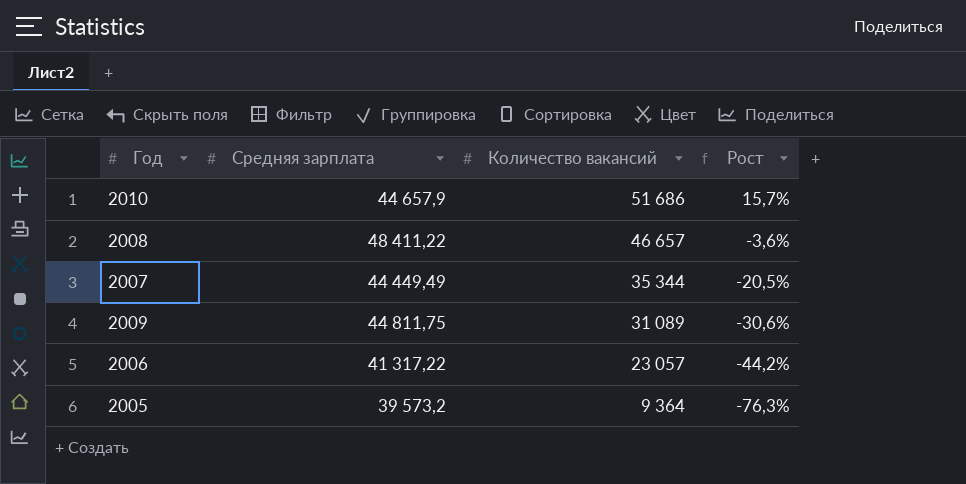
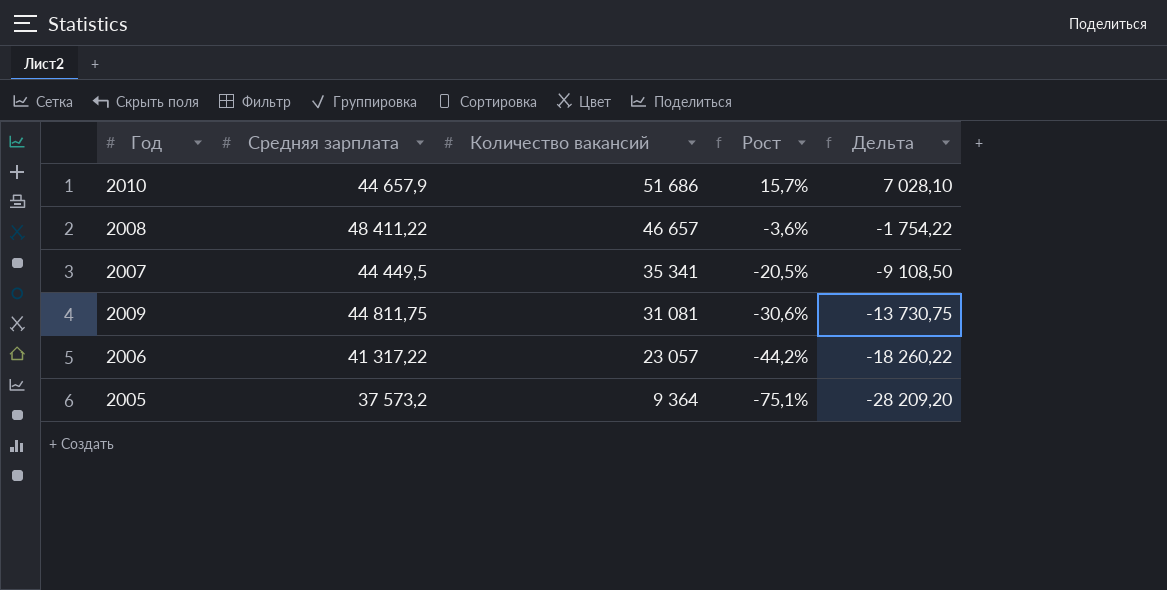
column Дельта | formula: none -> [Количество вакансий] - [Средняя зарплата]
2007 | Средняя зарплата: 44 449,49 -> 44 449,5
2007 | Количество вакансий: 35 344 -> 35 341
2009 | Количество вакансий: 31 089 -> 31 081
2005 | Средняя зарплата: 39 573,2 -> 37 573,2
2005 | Рост: -76,3% -> -75,1%

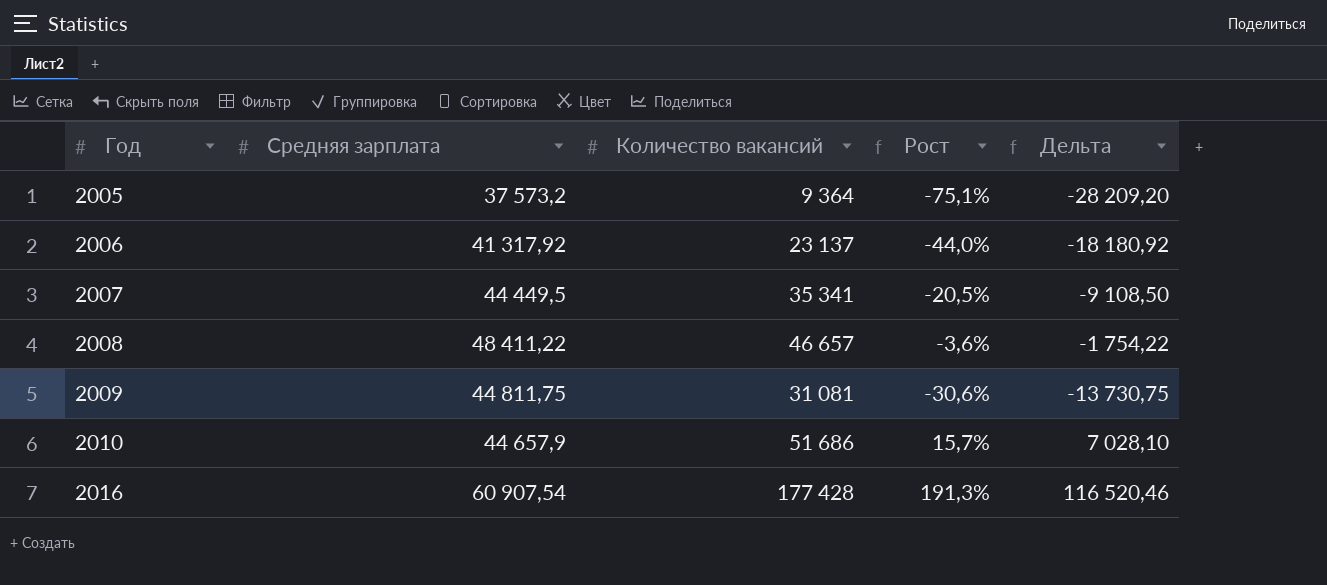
row order: Количество вакансий descending -> Год ascending
2006 | Средняя зарплата: 41 317,22 -> 41 317,92
2006 | Количество вакансий: 23 057 -> 23 137
2006 | Рост: -44,2% -> -44,0%
2006 | Дельта: -18 260,22 -> -18 180,92
row 2016: none -> 60 907,54 | 177 428 | 191,3% | 116 520,46

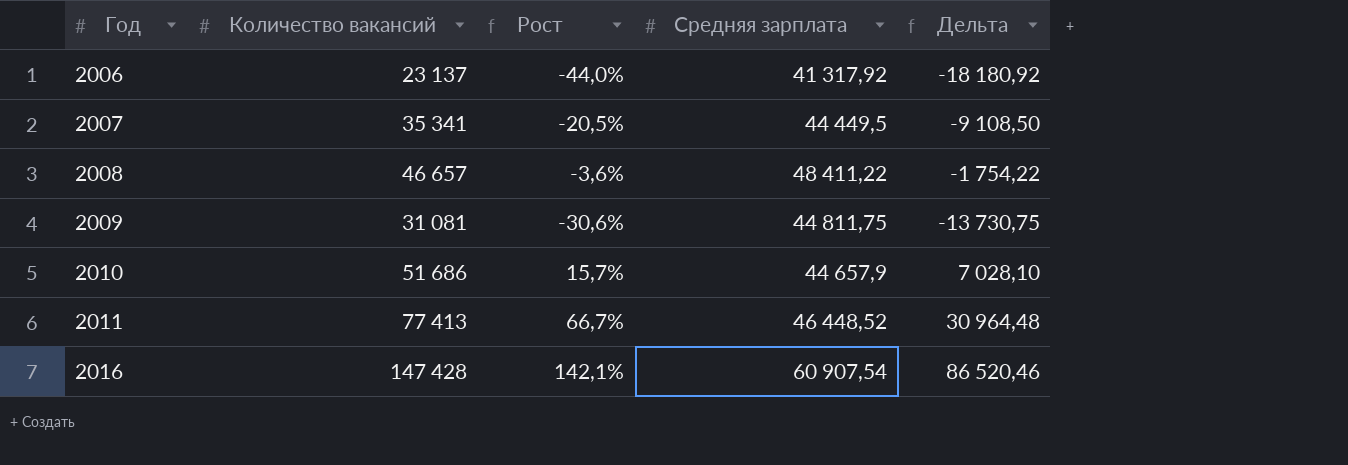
column Средняя зарплата | position: 2 -> 4
row 2005: 37 573,2 | 9 364 | -75,1% | -28 209,20 -> none
row 2011: none -> 77 413 | 66,7% | 46 448,52 | 30 964,48
2016 | Количество вакансий: 177 428 -> 147 428
2016 | Рост: 191,3% -> 142,1%
2016 | Дельта: 116 520,46 -> 86 520,46

